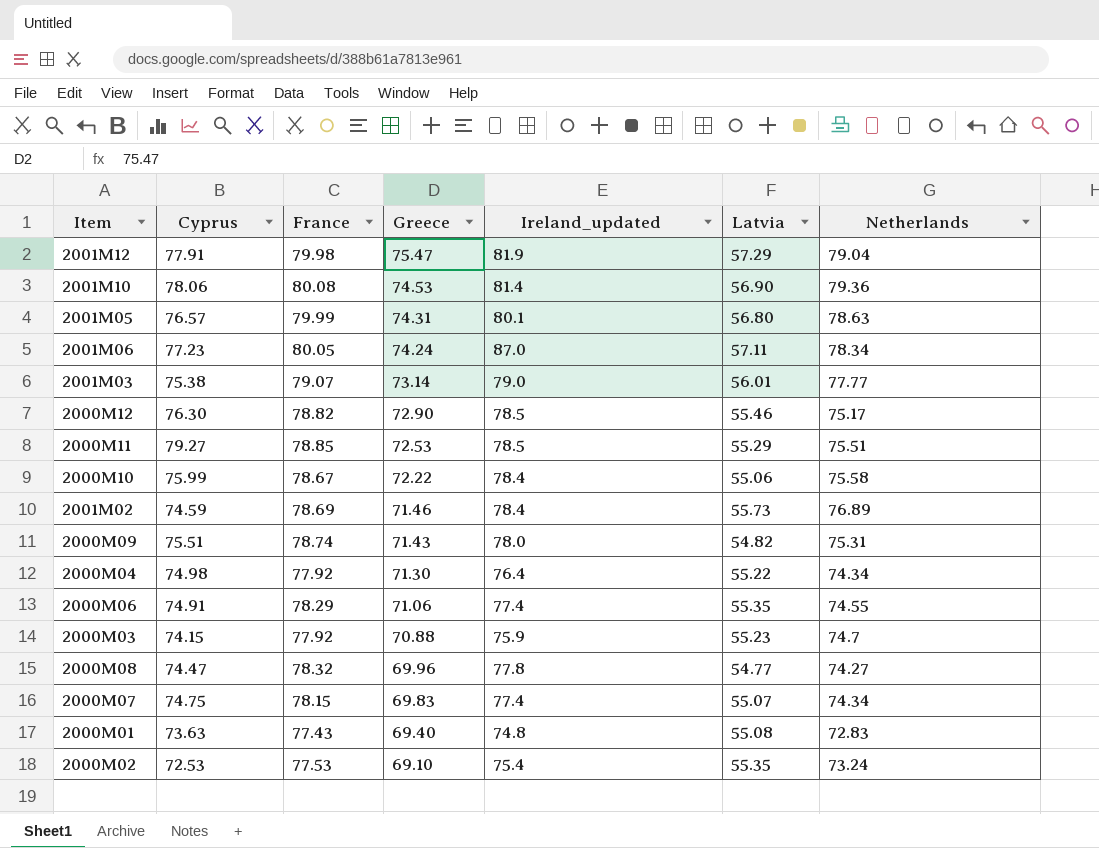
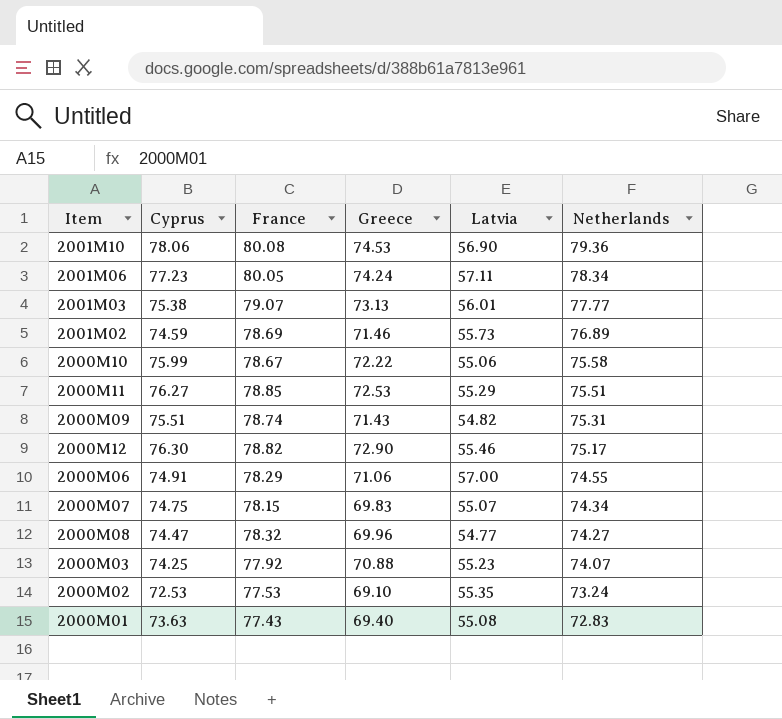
row order: Greece descending -> Netherlands descending
column Ireland_updated | position: 5 -> none
row 2001M12: 77.91 | 79.98 | 75.47 | 81.9 | 57.29 | 79.04 -> none
row 2001M05: 76.57 | 79.99 | 74.31 | 80.1 | 56.80 | 78.63 -> none
row 2000M04: 74.98 | 77.92 | 71.30 | 76.4 | 55.22 | 74.34 -> none
2001M03 | Greece: 73.14 -> 73.13
2000M11 | Cyprus: 79.27 -> 76.27
2000M06 | Latvia: 55.35 -> 57.00
2000M03 | Cyprus: 74.15 -> 74.25
2000M03 | Netherlands: 74.7 -> 74.07

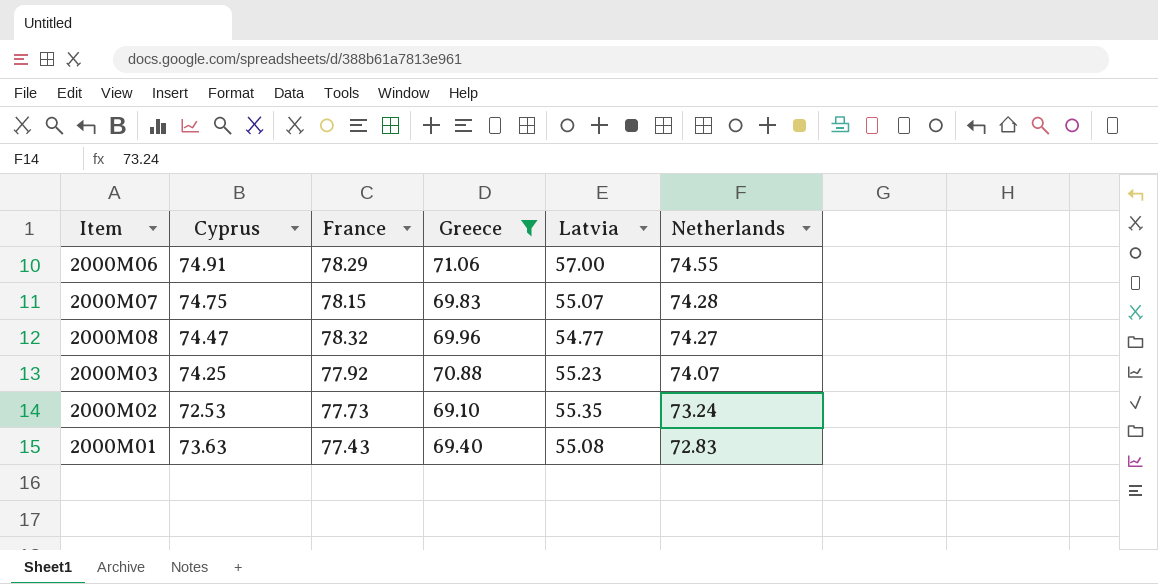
filter: none -> Greece <= 71.06
2000M07 | Netherlands: 74.34 -> 74.28
2000M02 | France: 77.53 -> 77.73

